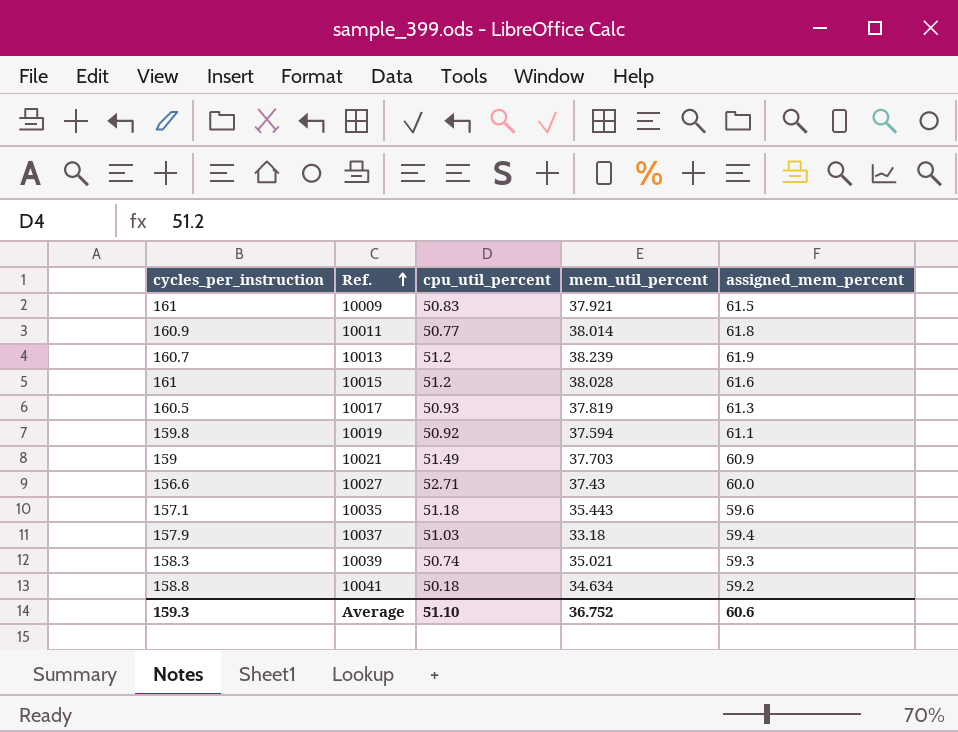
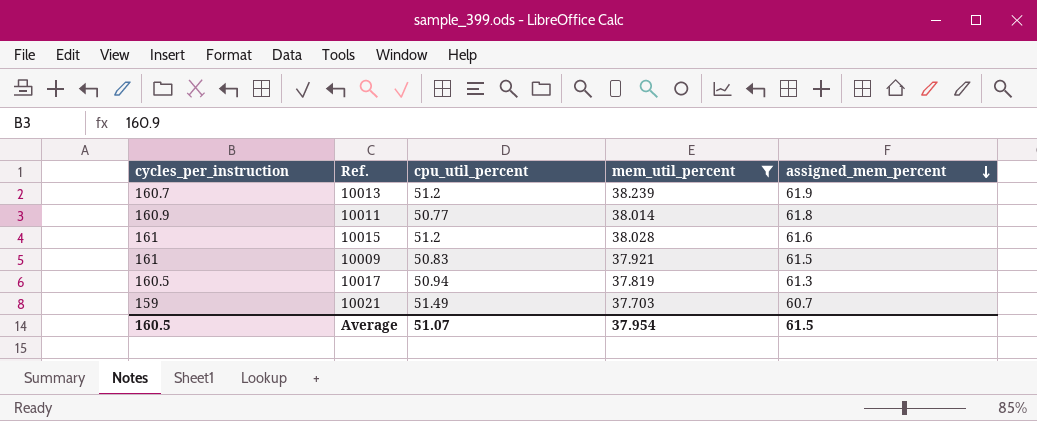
filter: none -> mem_util_percent >= 37.703
row order: Ref. ascending -> assigned_mem_percent descending
10017 | cpu_util_percent: 50.93 -> 50.94
10021 | assigned_mem_percent: 60.9 -> 60.7
Average | cycles_per_instruction: 159.3 -> 160.5
Average | cpu_util_percent: 51.10 -> 51.07
Average | mem_util_percent: 36.752 -> 37.954
Average | assigned_mem_percent: 60.6 -> 61.5

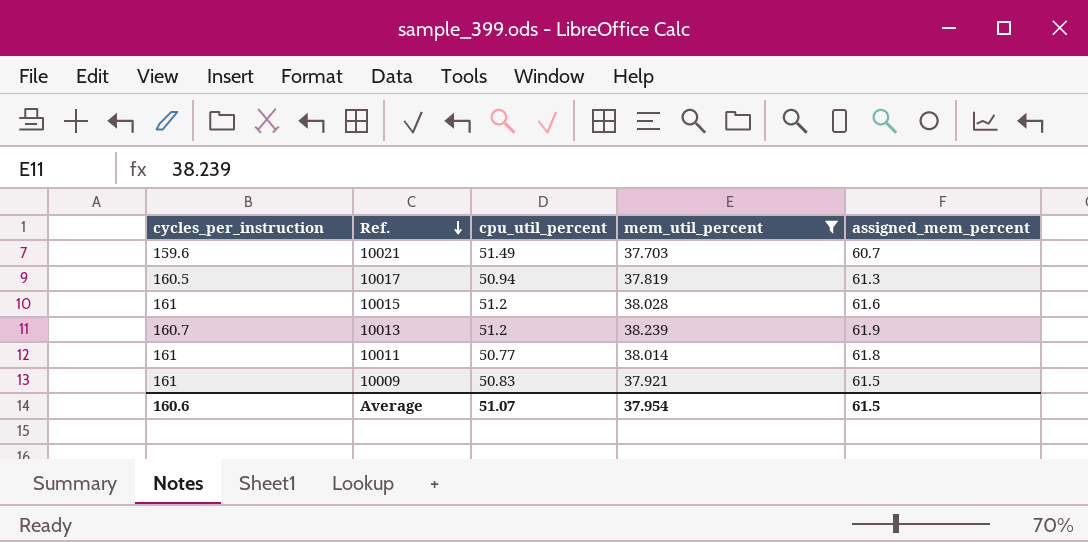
row order: assigned_mem_percent descending -> Ref. descending
10021 | cycles_per_instruction: 159 -> 159.6
10011 | cycles_per_instruction: 160.9 -> 161
Average | cycles_per_instruction: 160.5 -> 160.6

